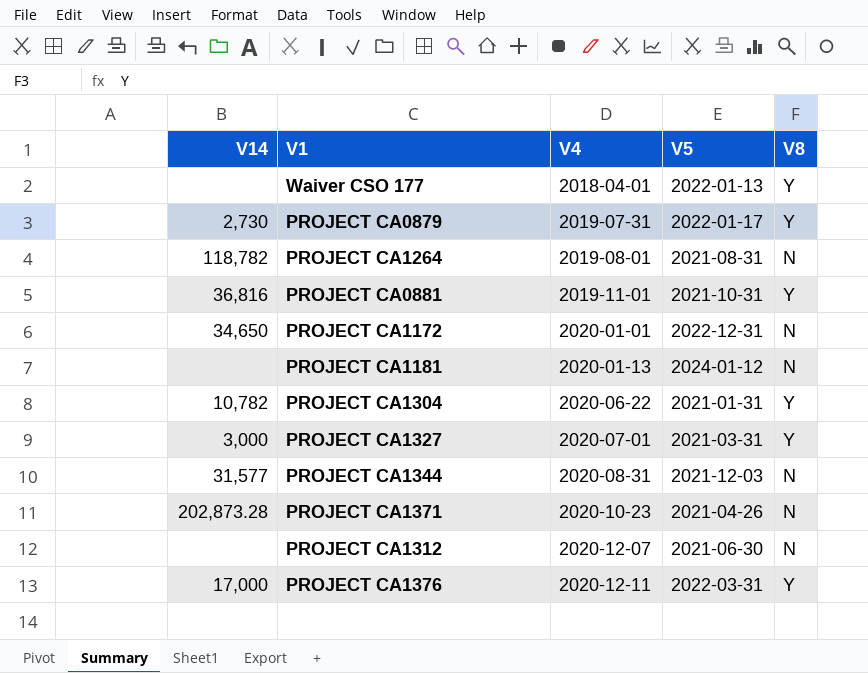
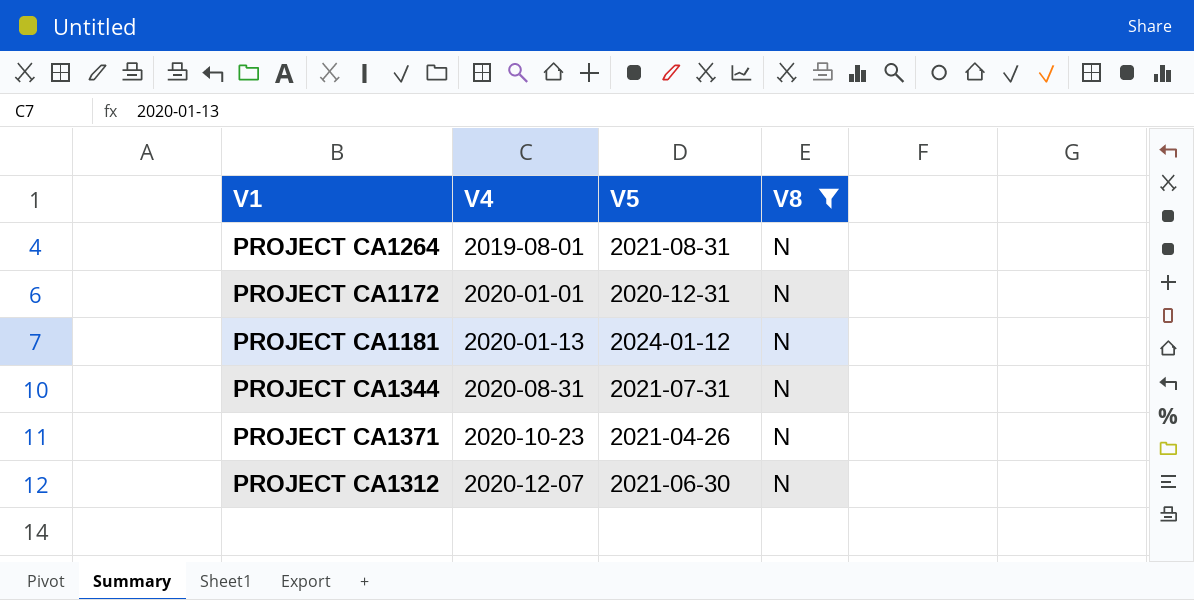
filter: none -> V8 = N
column V14 | position: 1 -> none
PROJECT CA1172 | V5: 2022-12-31 -> 2020-12-31
PROJECT CA1344 | V5: 2021-12-03 -> 2021-07-31

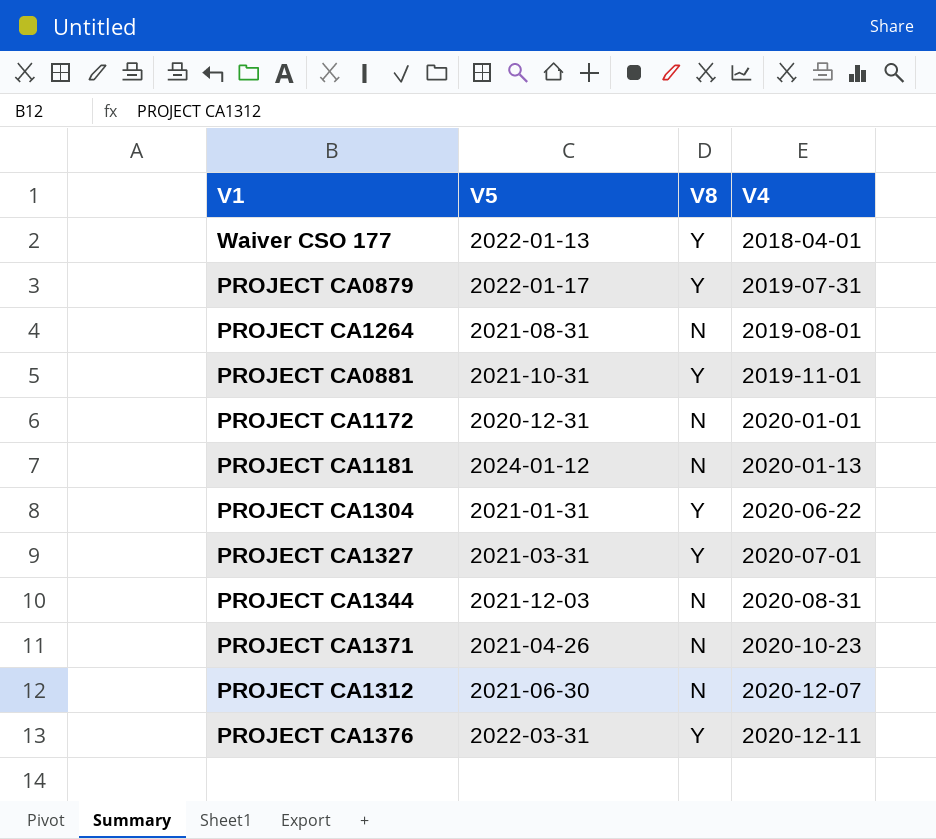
filter: V8 = N -> none
column V4 | position: 2 -> 4
PROJECT CA1344 | V5: 2021-07-31 -> 2021-12-03

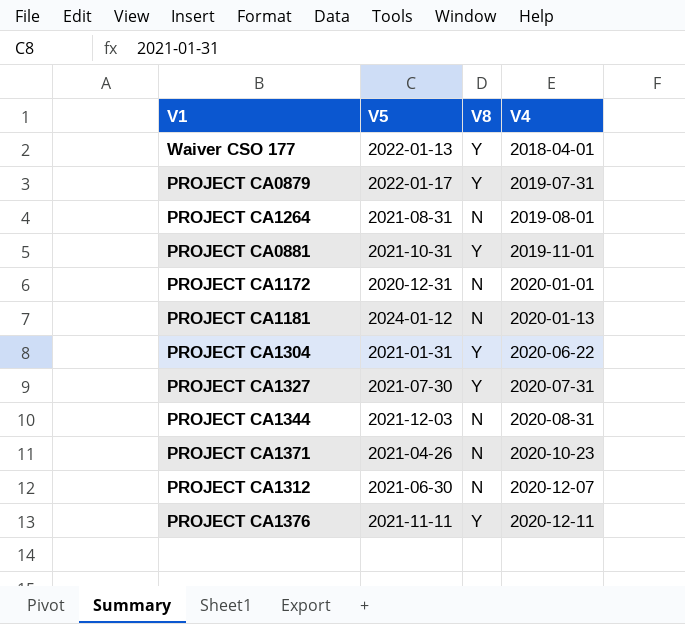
PROJECT CA1327 | V5: 2021-03-31 -> 2021-07-30
PROJECT CA1327 | V4: 2020-07-01 -> 2020-07-31
PROJECT CA1376 | V5: 2022-03-31 -> 2021-11-11

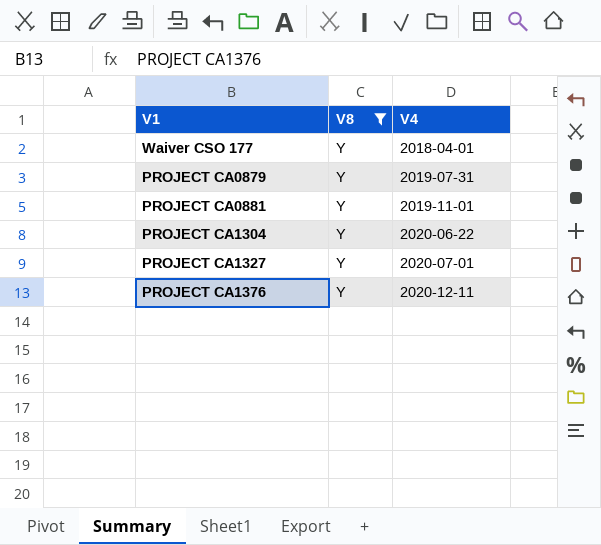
filter: none -> V8 = Y
column V5 | position: 2 -> none
PROJECT CA1327 | V4: 2020-07-31 -> 2020-07-01

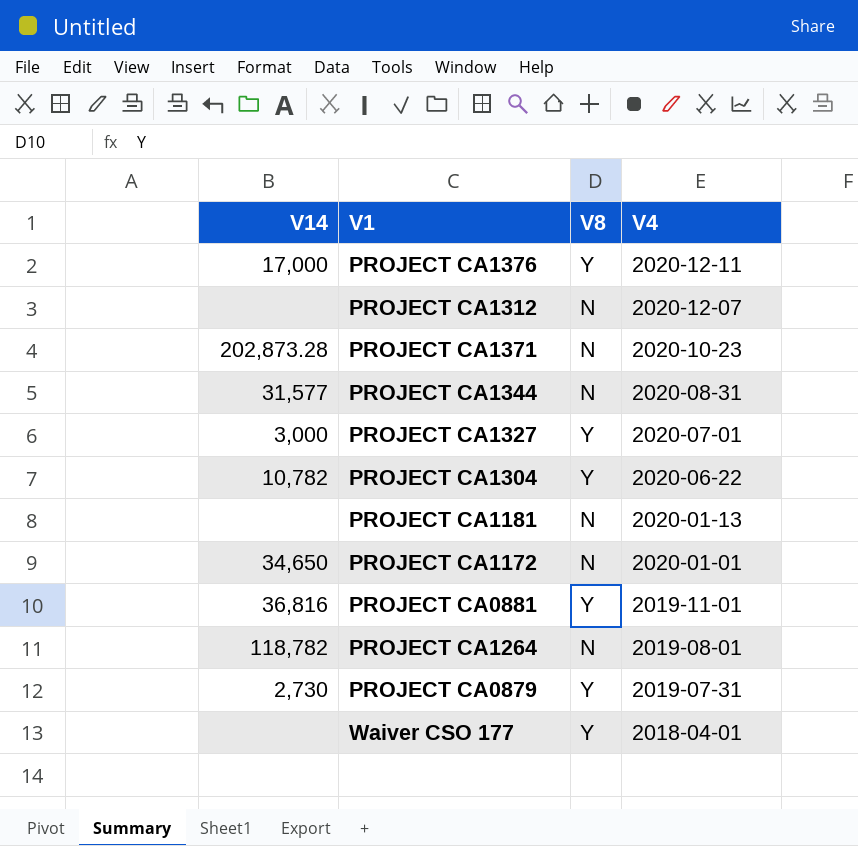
filter: V8 = Y -> none
row order: V4 ascending -> V4 descending
column V14 | position: none -> 1

